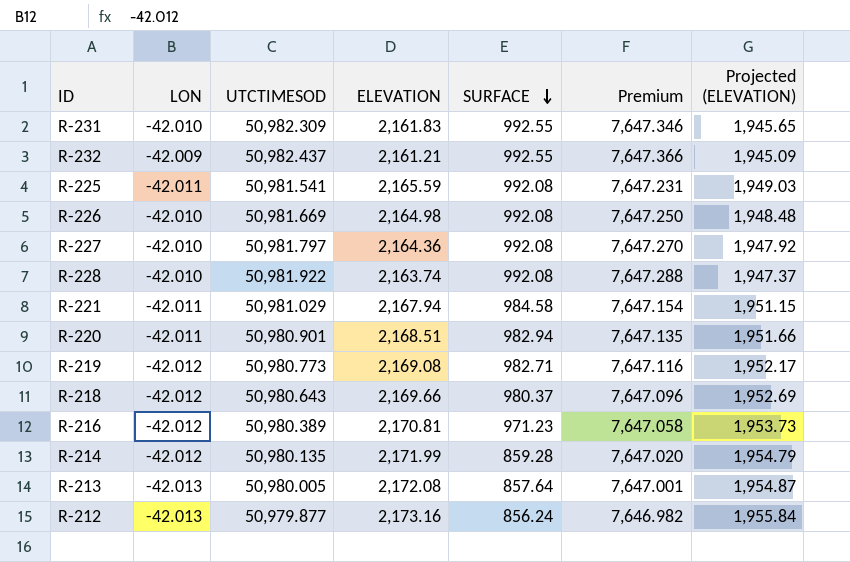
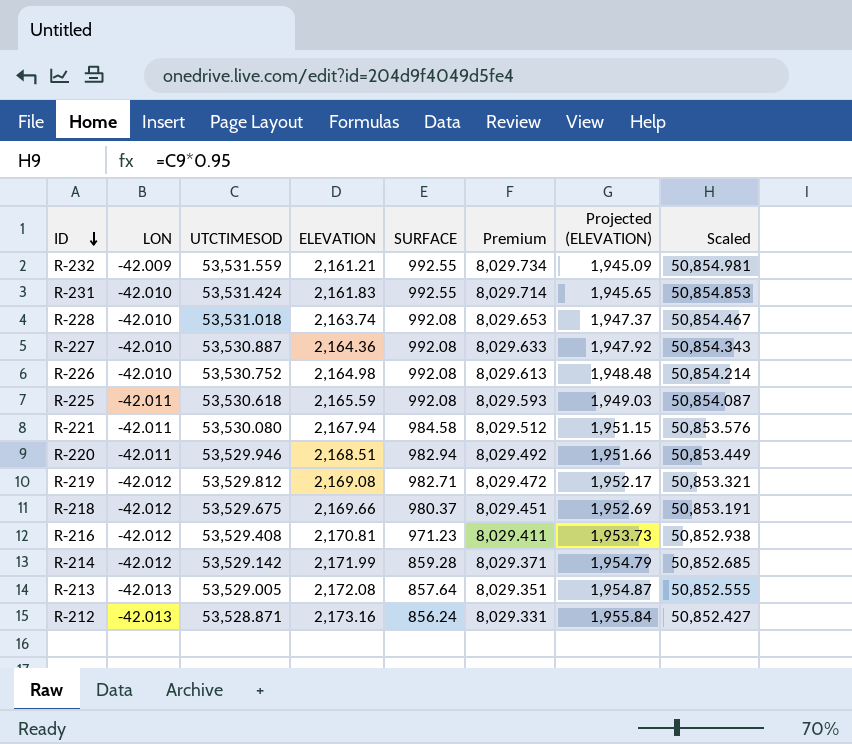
row order: SURFACE descending -> ID descending
column Scaled | formula: none -> [UTCTIMESOD] * 0.95
R-232 | UTCTIMESOD: 50,982.437 -> 53,531.559
R-232 | Premium: 7,647.366 -> 8,029.734
R-231 | UTCTIMESOD: 50,982.309 -> 53,531.424
R-231 | Premium: 7,647.346 -> 8,029.714
R-228 | UTCTIMESOD: 50,981.922 -> 53,531.018
R-228 | Premium: 7,647.288 -> 8,029.653
R-227 | UTCTIMESOD: 50,981.797 -> 53,530.887
R-227 | Premium: 7,647.270 -> 8,029.633
R-226 | UTCTIMESOD: 50,981.669 -> 53,530.752
R-226 | Premium: 7,647.250 -> 8,029.613
R-225 | UTCTIMESOD: 50,981.541 -> 53,530.618
R-225 | Premium: 7,647.231 -> 8,029.593
R-221 | UTCTIMESOD: 50,981.029 -> 53,530.080
R-221 | Premium: 7,647.154 -> 8,029.512
R-220 | UTCTIMESOD: 50,980.901 -> 53,529.946
R-220 | Premium: 7,647.135 -> 8,029.492
R-219 | UTCTIMESOD: 50,980.773 -> 53,529.812
R-219 | Premium: 7,647.116 -> 8,029.472
R-218 | UTCTIMESOD: 50,980.643 -> 53,529.675
R-218 | Premium: 7,647.096 -> 8,029.451
R-216 | UTCTIMESOD: 50,980.389 -> 53,529.408
R-216 | Premium: 7,647.058 -> 8,029.411
R-214 | UTCTIMESOD: 50,980.135 -> 53,529.142
R-214 | Premium: 7,647.020 -> 8,029.371
R-213 | UTCTIMESOD: 50,980.005 -> 53,529.005
R-213 | Premium: 7,647.001 -> 8,029.351
R-212 | UTCTIMESOD: 50,979.877 -> 53,528.871
R-212 | Premium: 7,646.982 -> 8,029.331

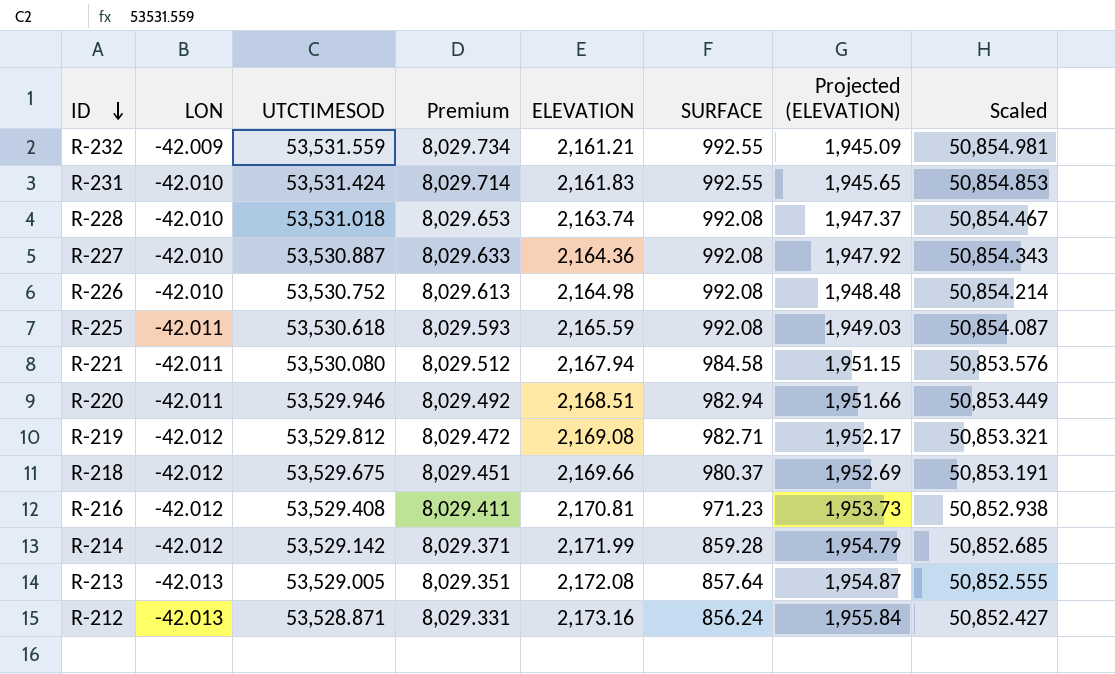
column Premium | position: 6 -> 4

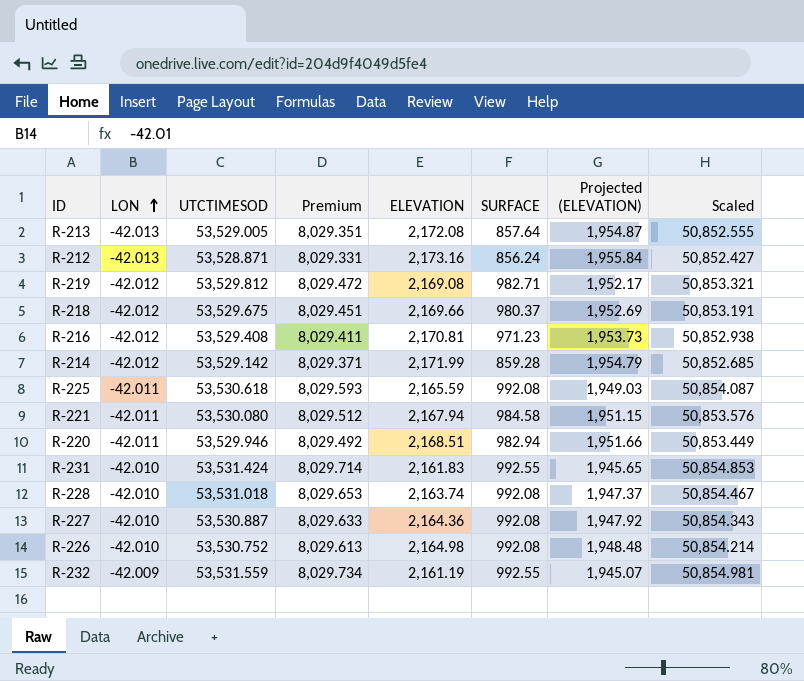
row order: ID descending -> LON ascending
R-232 | ELEVATION: 2,161.21 -> 2,161.19
R-232 | Projected (ELEVATION): 1,945.09 -> 1,945.07

